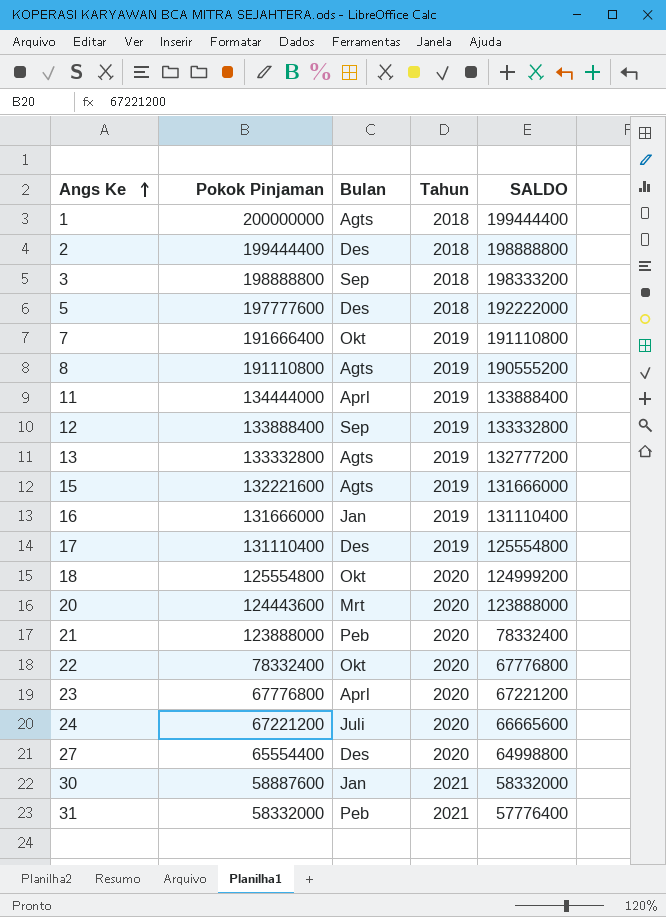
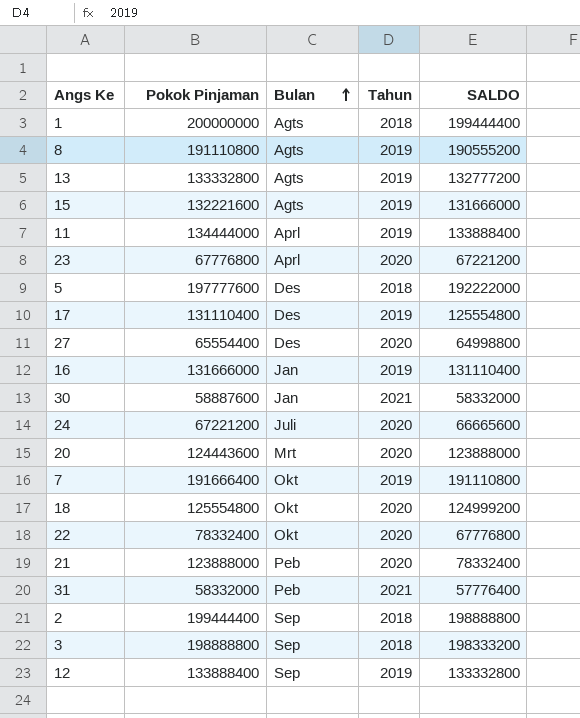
row order: Angs Ke ascending -> Bulan ascending
2 | Bulan: Des -> Sep

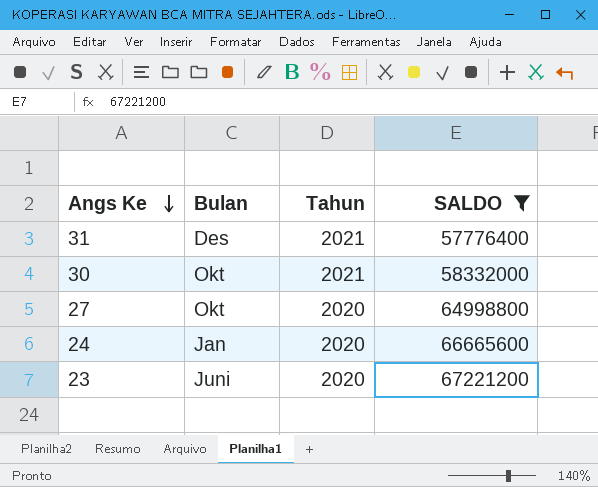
filter: none -> SALDO <= 67221200
row order: Bulan ascending -> Angs Ke descending
column Pokok Pinjaman | position: 2 -> none
31 | Bulan: Peb -> Des
30 | Bulan: Jan -> Okt
27 | Bulan: Des -> Okt
24 | Bulan: Juli -> Jan
23 | Bulan: Aprl -> Juni

